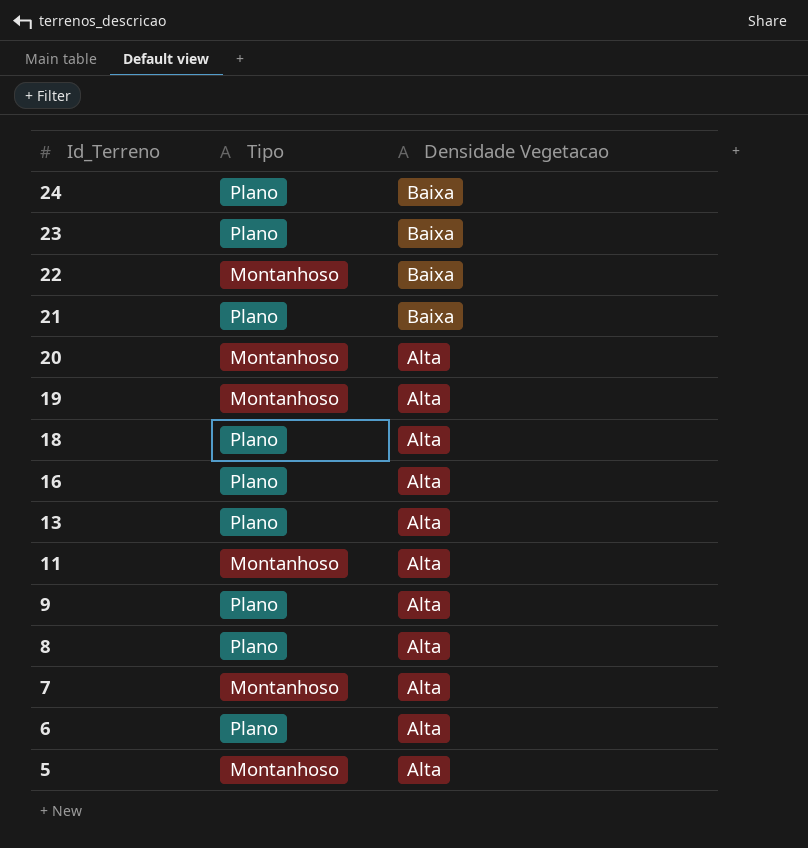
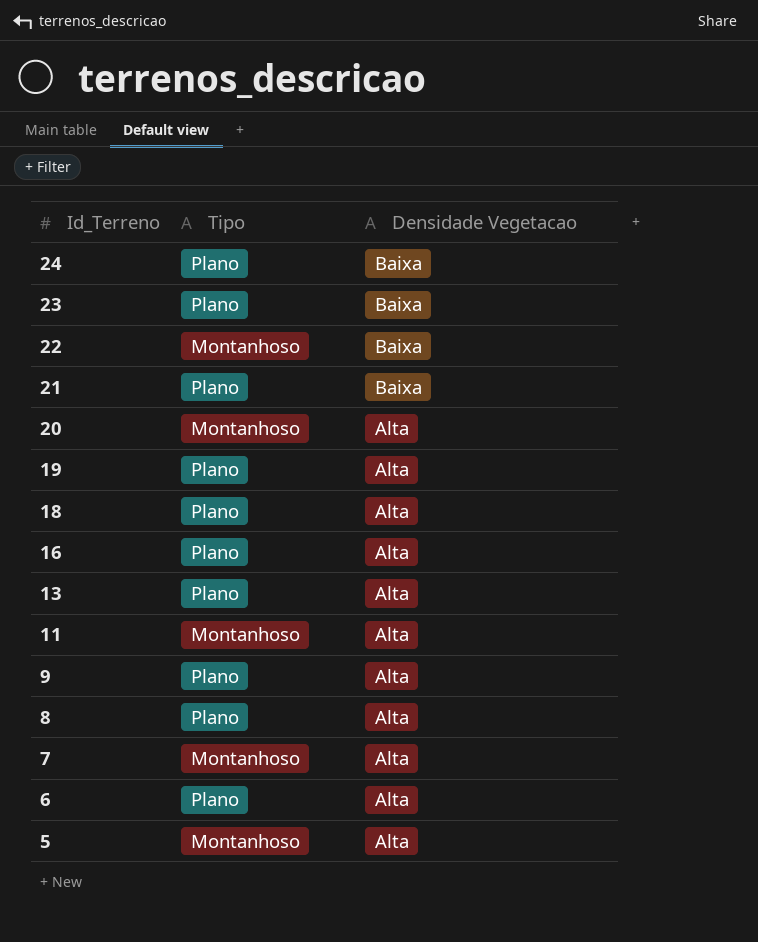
19 | Tipo: Montanhoso -> Plano

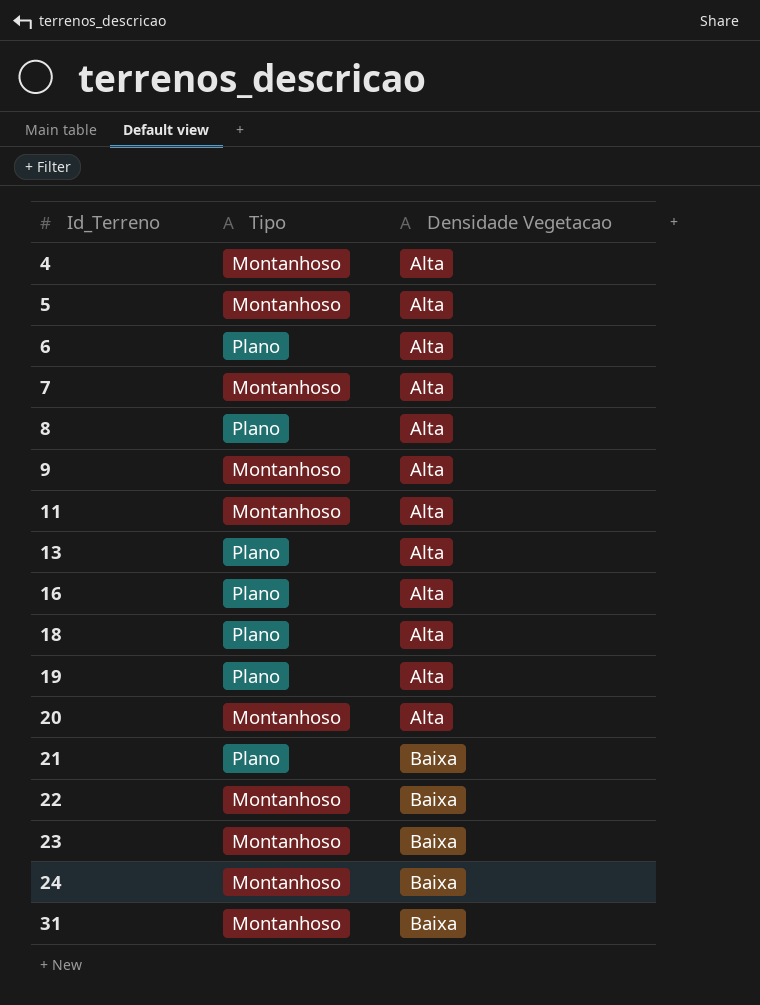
row order: Id_Terreno descending -> Id_Terreno ascending
row 4: none -> Montanhoso | Alta
9 | Tipo: Plano -> Montanhoso
23 | Tipo: Plano -> Montanhoso
24 | Tipo: Plano -> Montanhoso
row 31: none -> Montanhoso | Baixa

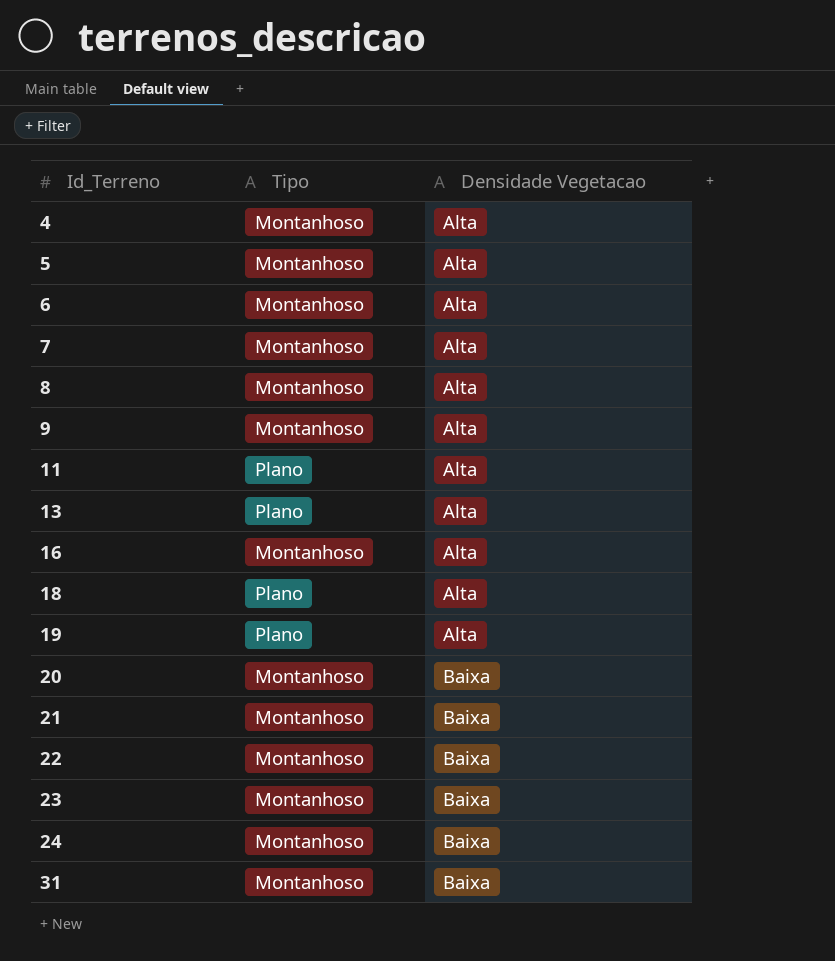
6 | Tipo: Plano -> Montanhoso
8 | Tipo: Plano -> Montanhoso
11 | Tipo: Montanhoso -> Plano
16 | Tipo: Plano -> Montanhoso
20 | Densidade Vegetacao: Alta -> Baixa
21 | Tipo: Plano -> Montanhoso

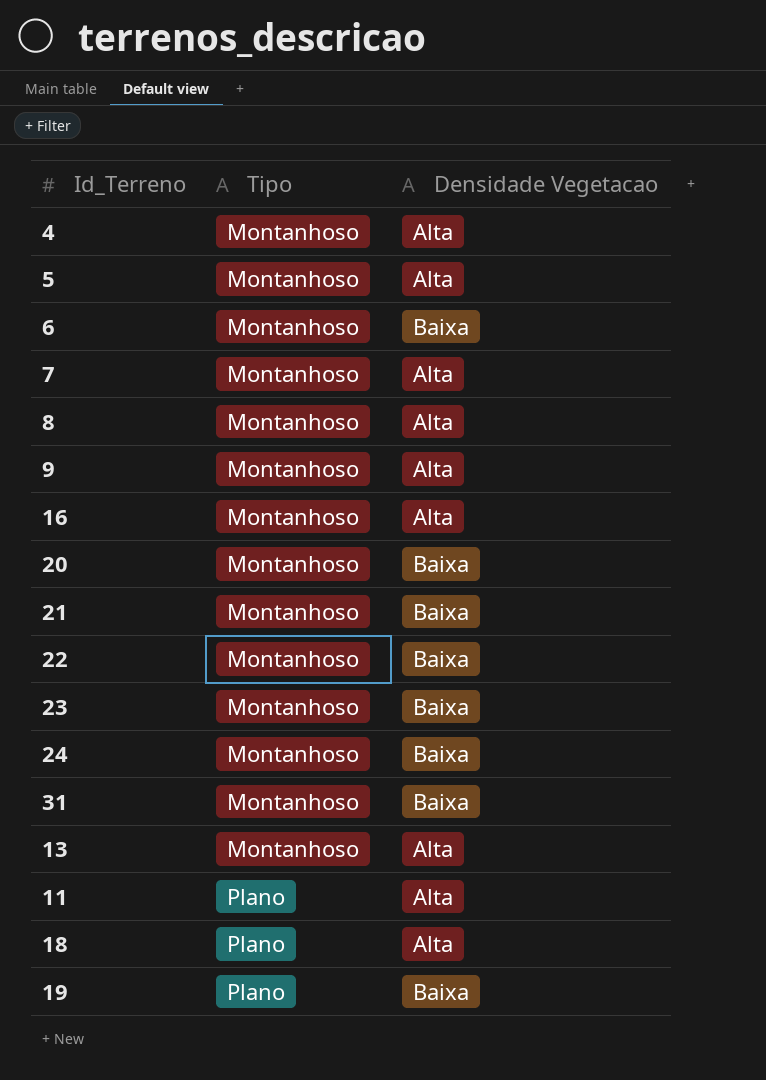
row order: Id_Terreno ascending -> Tipo ascending
6 | Densidade Vegetacao: Alta -> Baixa
13 | Tipo: Plano -> Montanhoso
19 | Densidade Vegetacao: Alta -> Baixa

